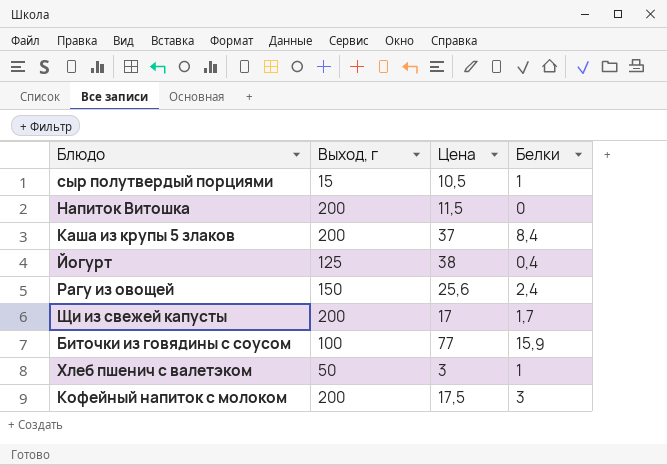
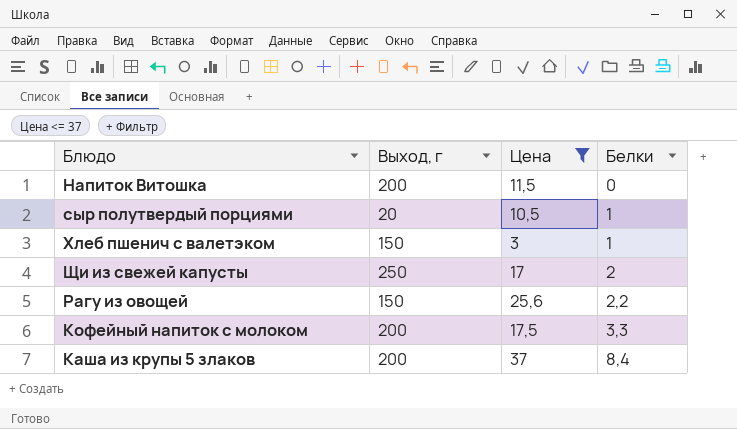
filter: none -> Цена <= 37
row order: none -> Белки ascending
сыр полутвердый порциями | Выход, г: 15 -> 20
Хлеб пшенич с валетэком | Выход, г: 50 -> 150
Щи из свежей капусты | Выход, г: 200 -> 250
Щи из свежей капусты | Белки: 1,7 -> 2
Рагу из овощей | Белки: 2,4 -> 2,2
Кофейный напиток с молоком | Белки: 3 -> 3,3

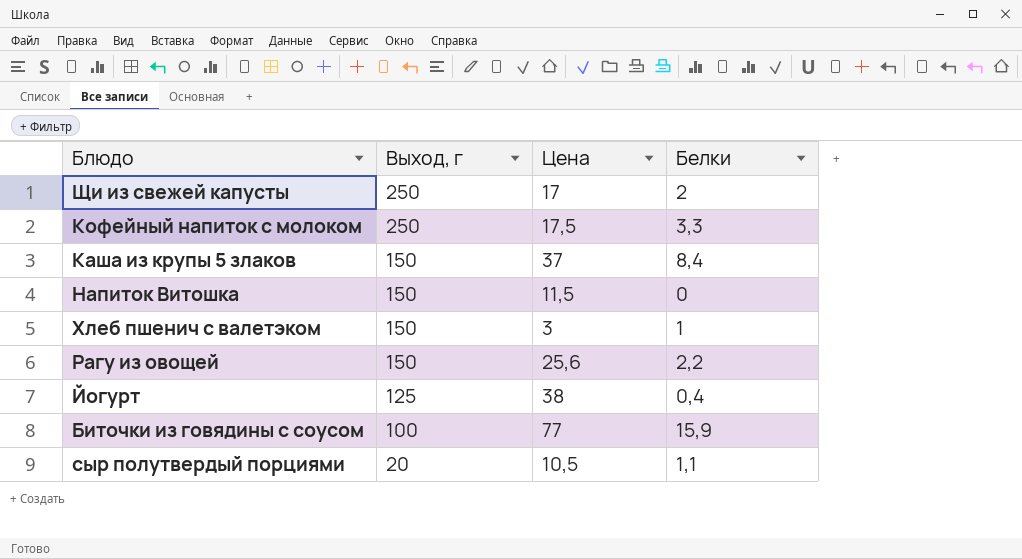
filter: Цена <= 37 -> none
row order: Белки ascending -> Выход, г descending
Кофейный напиток с молоком | Выход, г: 200 -> 250
Каша из крупы 5 злаков | Выход, г: 200 -> 150
Напиток Витошка | Выход, г: 200 -> 150
сыр полутвердый порциями | Белки: 1 -> 1,1

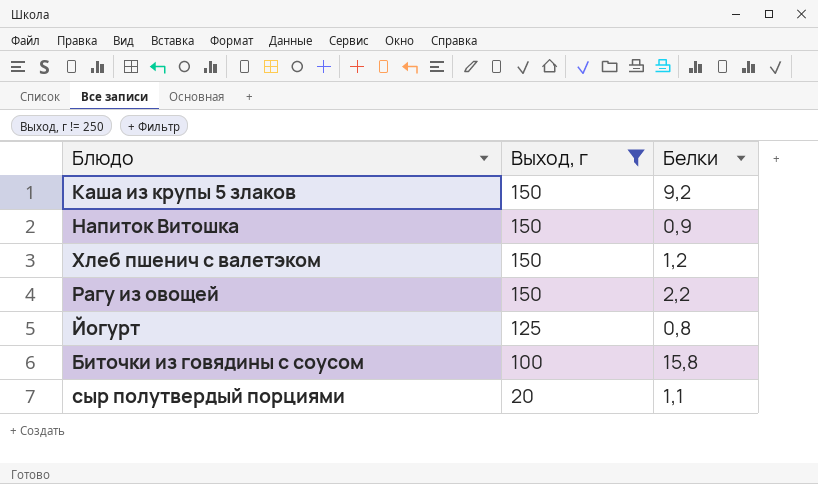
filter: none -> Выход, г != 250
column Цена | position: 3 -> none
Каша из крупы 5 злаков | Белки: 8,4 -> 9,2
Напиток Витошка | Белки: 0 -> 0,9
Хлеб пшенич с валетэком | Белки: 1 -> 1,2
Йогурт | Белки: 0,4 -> 0,8
Биточки из говядины с соусом | Белки: 15,9 -> 15,8

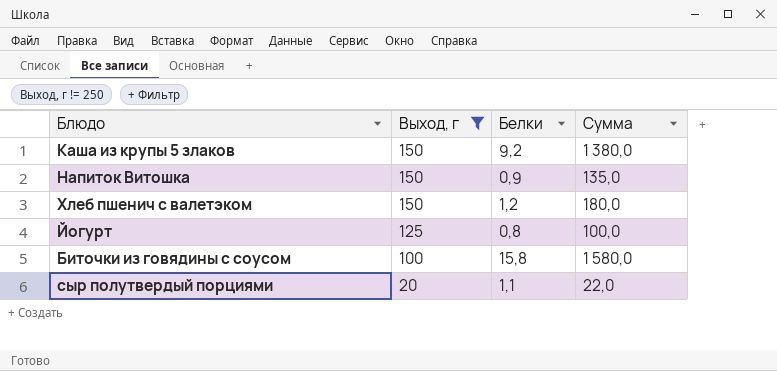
column Сумма | formula: none -> [Выход, г] * [Белки]
row Рагу из овощей: 150 | 2,2 -> none

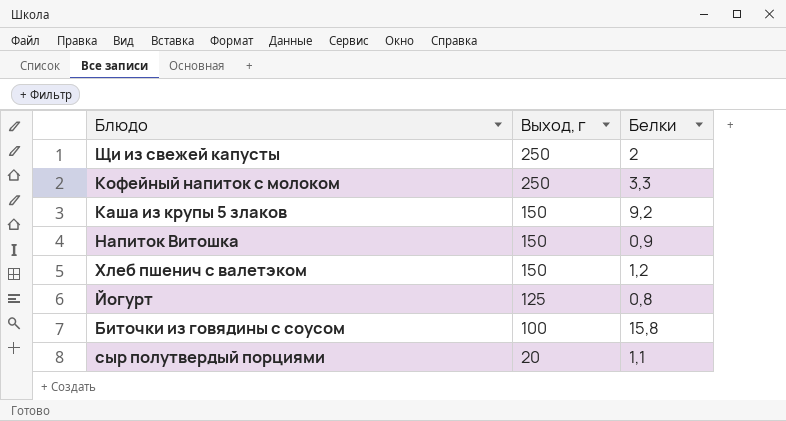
filter: Выход, г != 250 -> none
column Сумма | formula: [Выход, г] * [Белки] -> none

